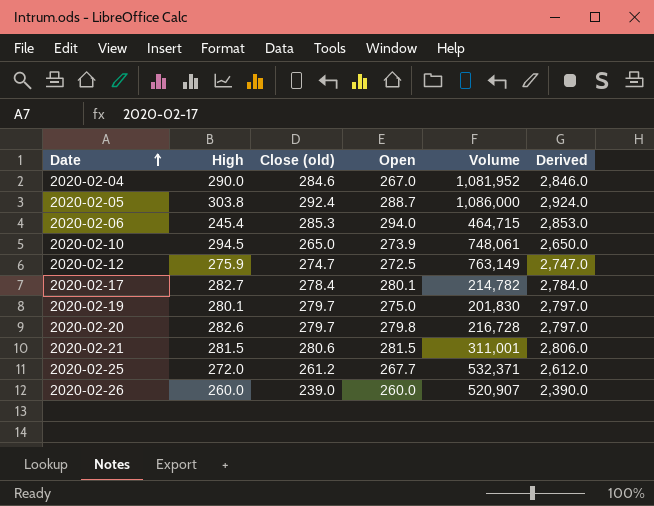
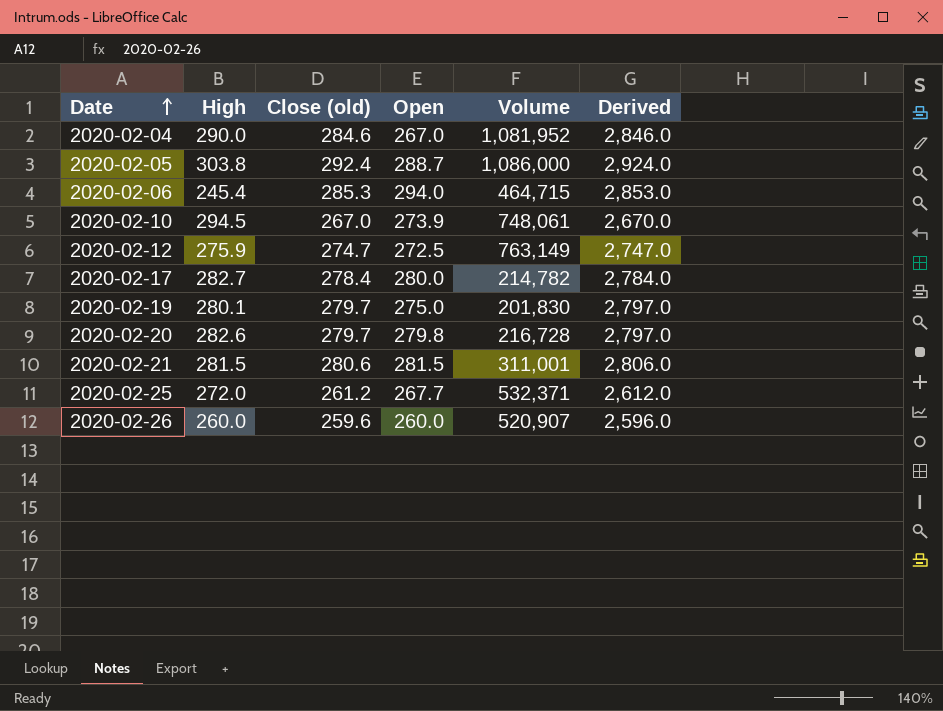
2020-02-10 | Close (old): 265.0 -> 267.0
2020-02-10 | Derived: 2,650.0 -> 2,670.0
2020-02-17 | Open: 280.1 -> 280.0
2020-02-26 | Close (old): 239.0 -> 259.6
2020-02-26 | Derived: 2,390.0 -> 2,596.0

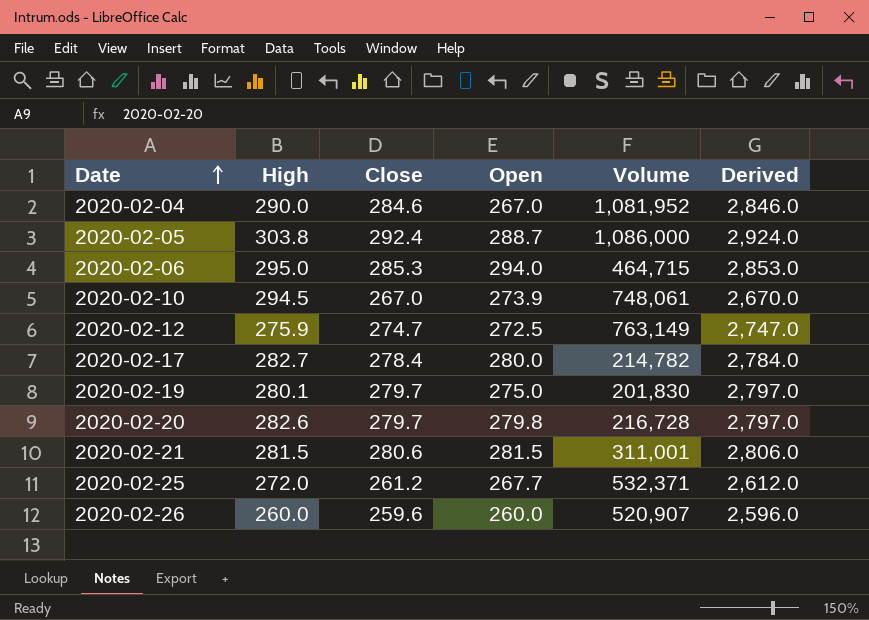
column name: Close (old) -> Close
2020-02-06 | High: 245.4 -> 295.0

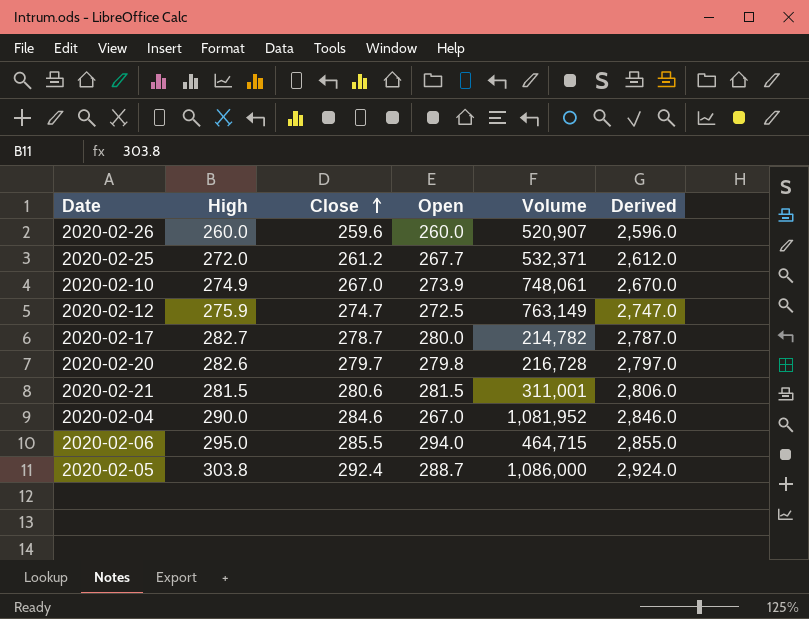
row order: Date ascending -> Close ascending
row 2020-02-19: 280.1 | 279.7 | 275.0 | 201,830 | 2,797.0 -> none
2020-02-10 | High: 294.5 -> 274.9
2020-02-17 | Close: 278.4 -> 278.7
2020-02-17 | Derived: 2,784.0 -> 2,787.0
2020-02-06 | Close: 285.3 -> 285.5
2020-02-06 | Derived: 2,853.0 -> 2,855.0

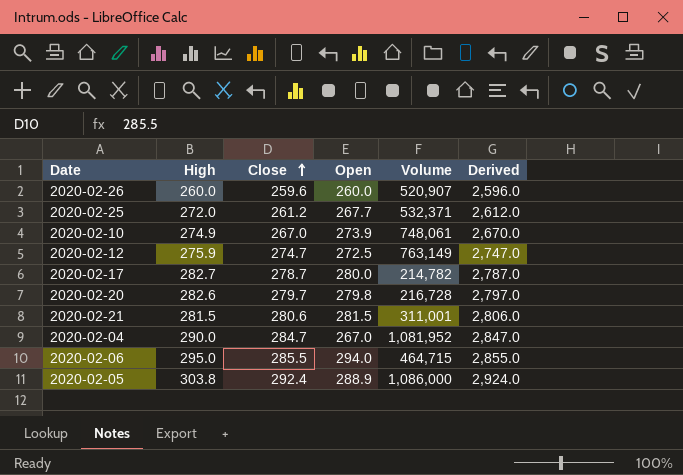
2020-02-04 | Close: 284.6 -> 284.7
2020-02-04 | Derived: 2,846.0 -> 2,847.0
2020-02-05 | Open: 288.7 -> 288.9

